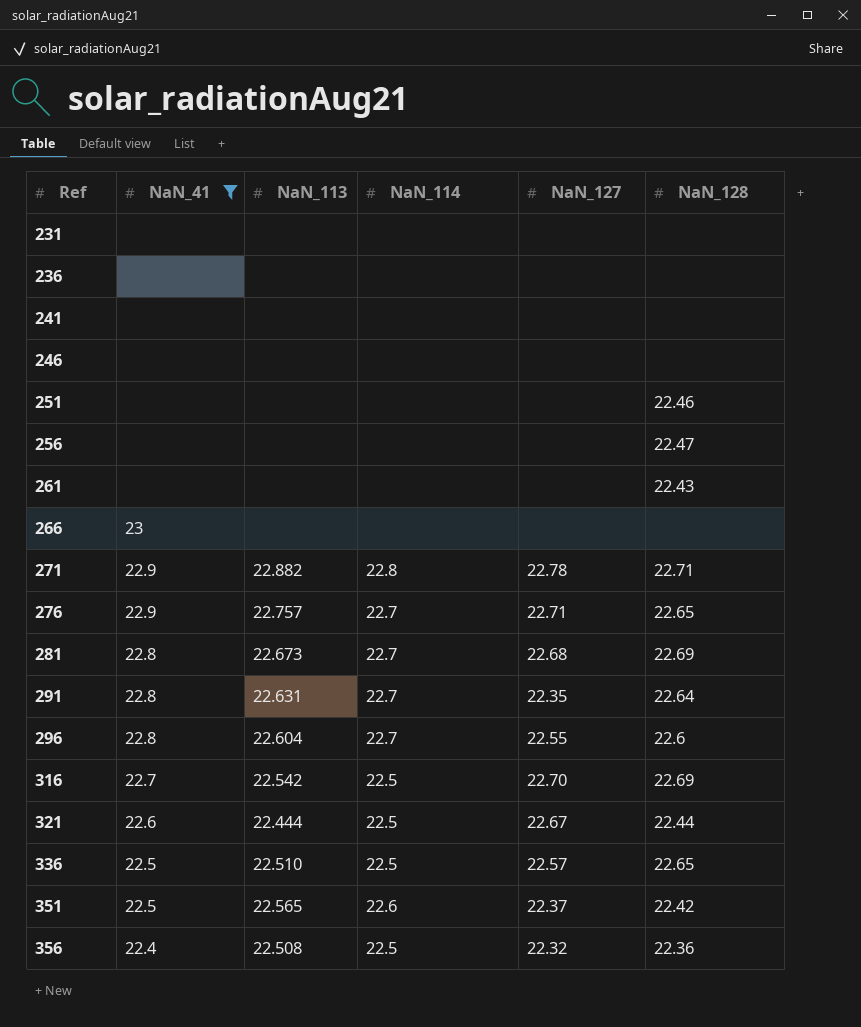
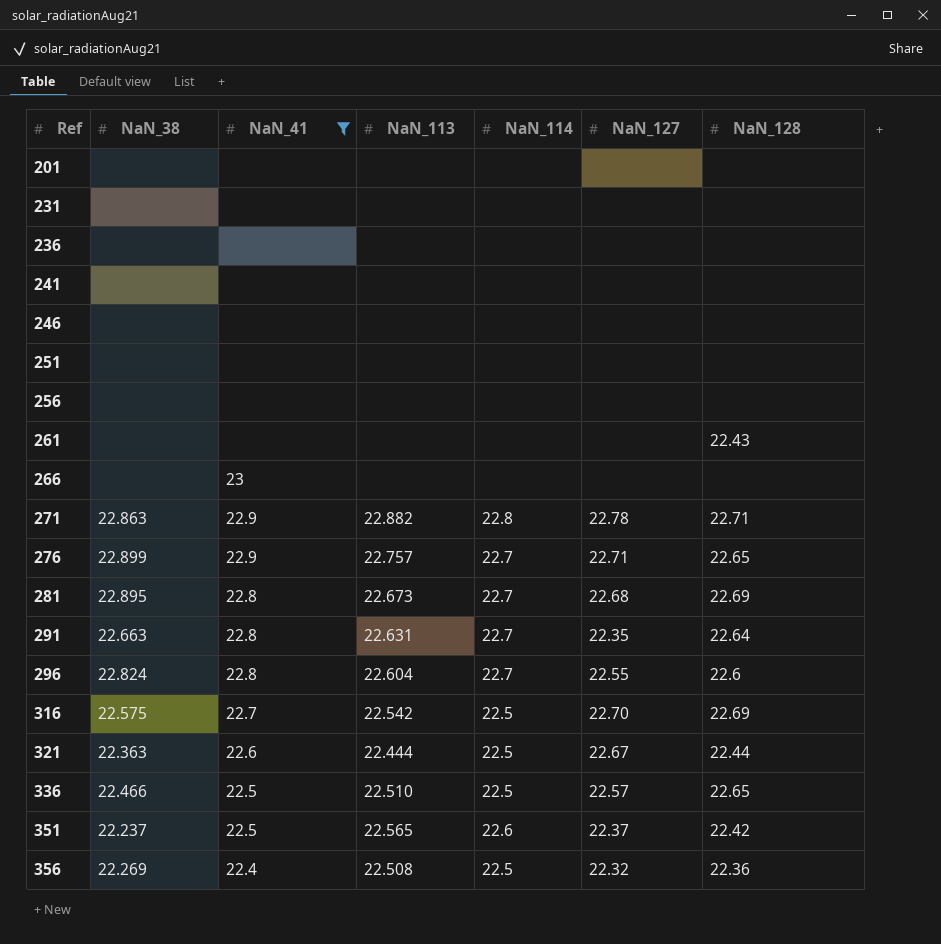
column NaN_38 | position: none -> 2
row 201: none -> none | none | none | none | none | none
251 | NaN_128: 22.46 -> none
256 | NaN_128: 22.47 -> none

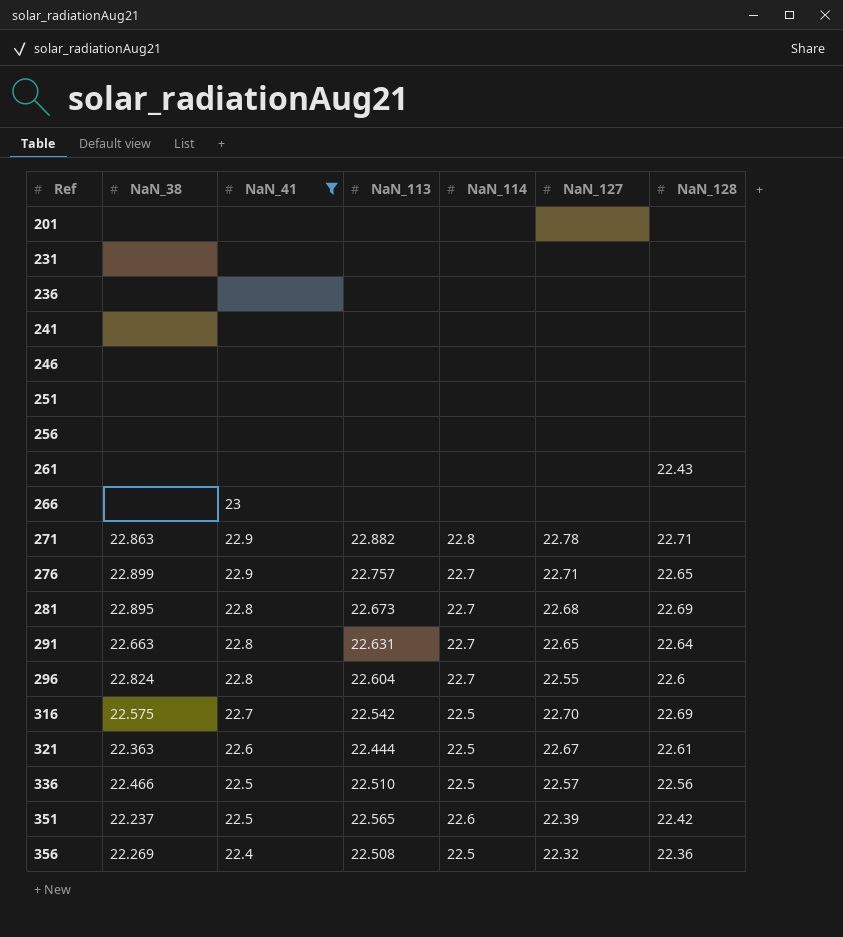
291 | NaN_127: 22.35 -> 22.65
321 | NaN_128: 22.44 -> 22.61
336 | NaN_128: 22.65 -> 22.56
351 | NaN_127: 22.37 -> 22.39

